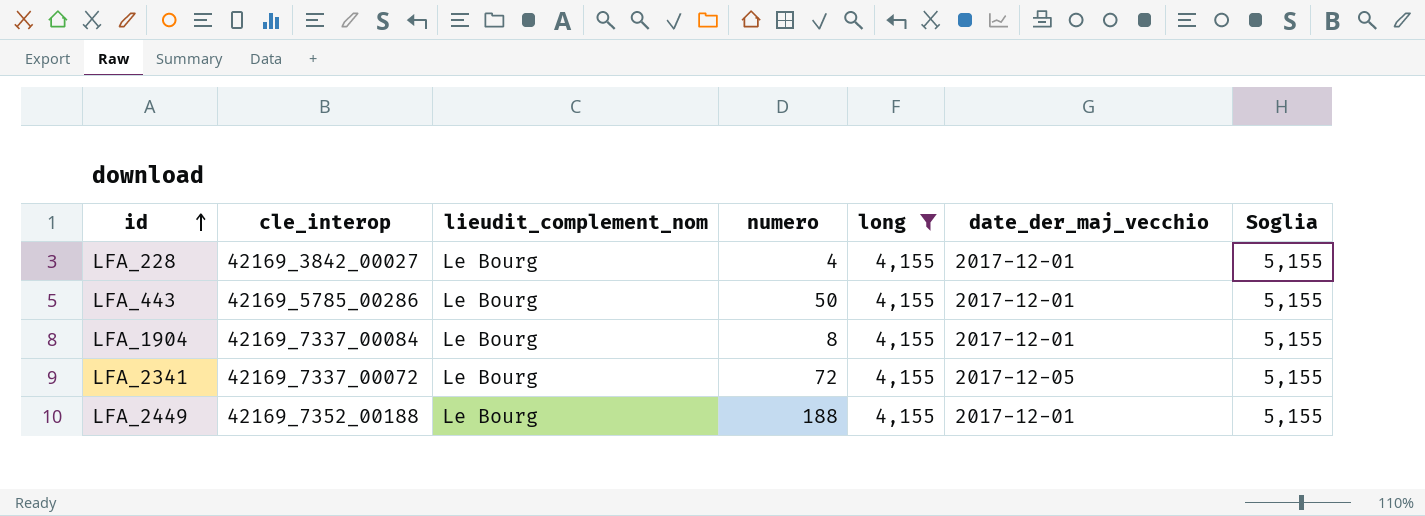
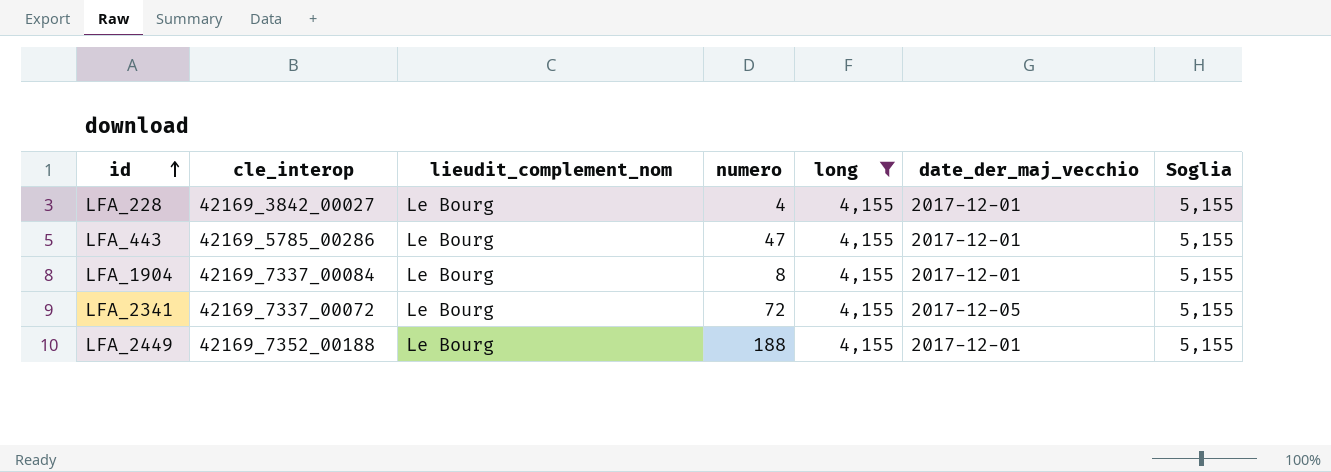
LFA_443 | numero: 50 -> 47

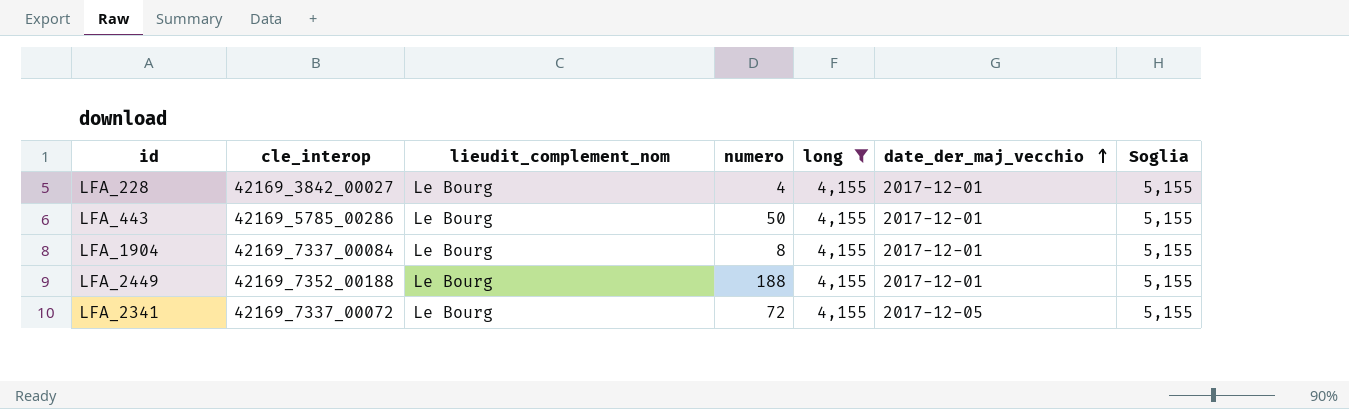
row order: id ascending -> date_der_maj_vecchio ascending
LFA_443 | numero: 47 -> 50

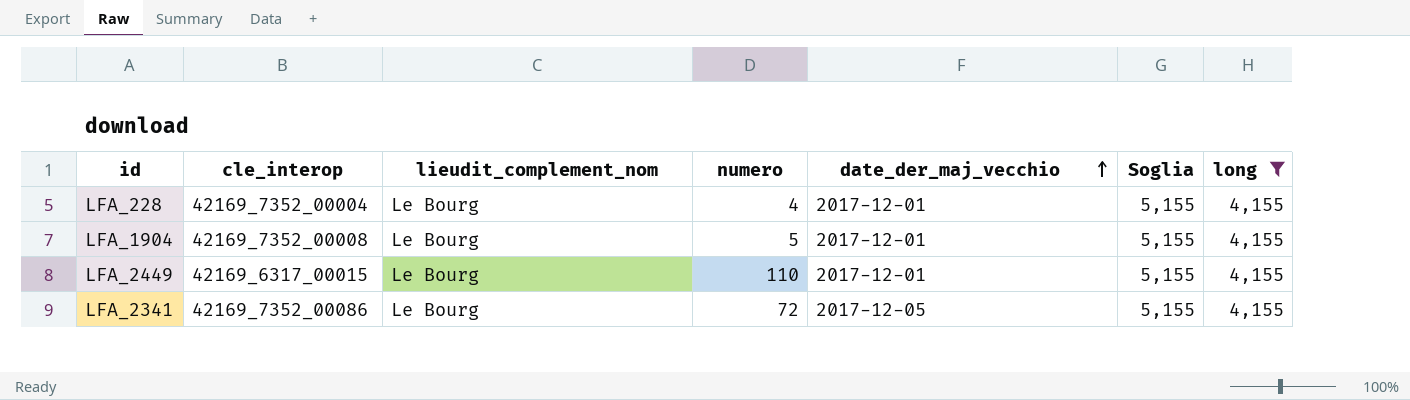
column long | position: 5 -> 7
row LFA_443: 42169_5785_00286 | Le Bourg | 50 | 4,155 | 2017-12-01 | 5,155 -> none
LFA_228 | cle_interop: 42169_3842_00027 -> 42169_7352_00004
LFA_1904 | cle_interop: 42169_7337_00084 -> 42169_7352_00008
LFA_1904 | numero: 8 -> 5
LFA_2449 | cle_interop: 42169_7352_00188 -> 42169_6317_00015
LFA_2449 | numero: 188 -> 110
LFA_2341 | cle_interop: 42169_7337_00072 -> 42169_7352_00086

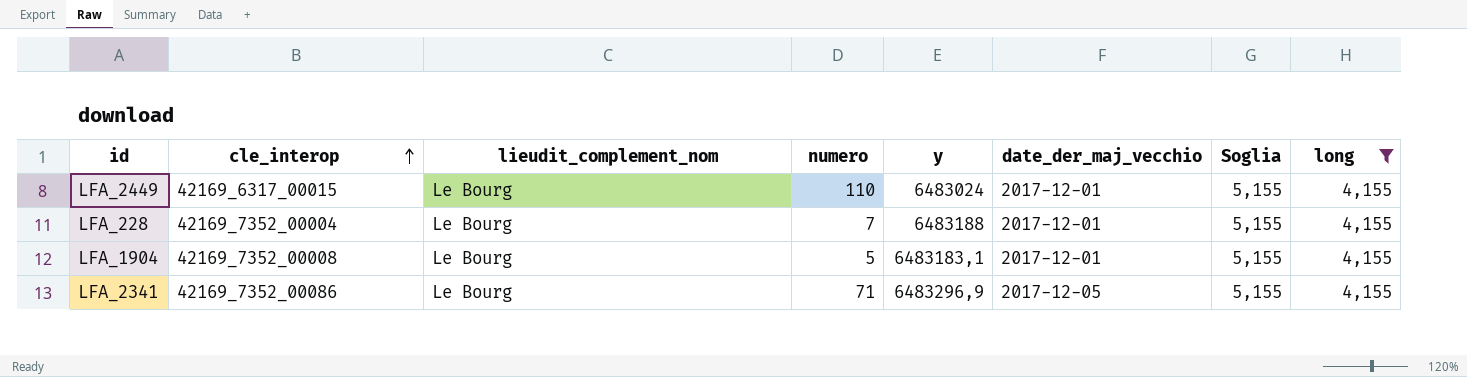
row order: date_der_maj_vecchio ascending -> cle_interop ascending
column y | position: none -> 5
LFA_228 | numero: 4 -> 7
LFA_2341 | numero: 72 -> 71

